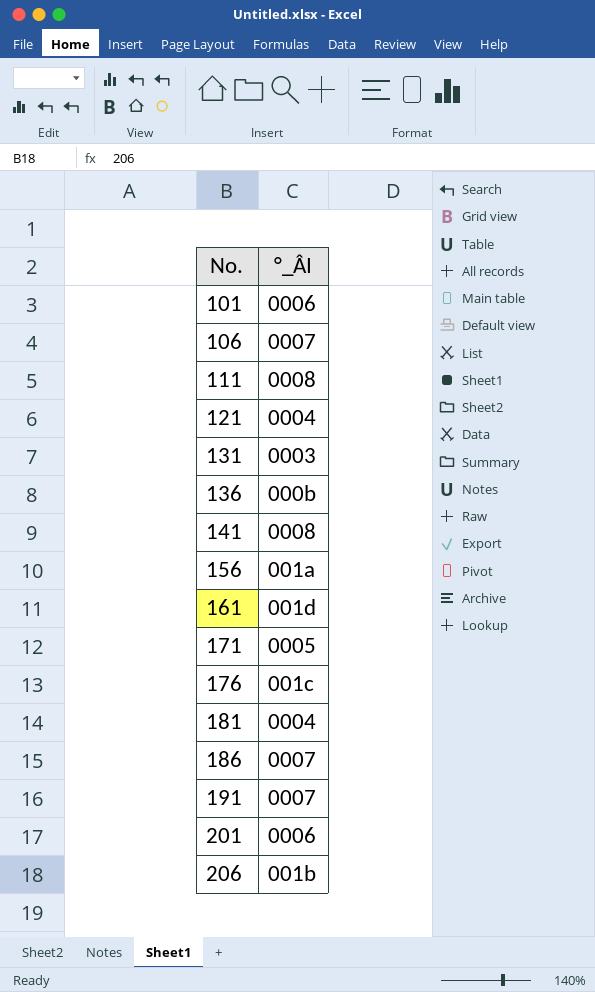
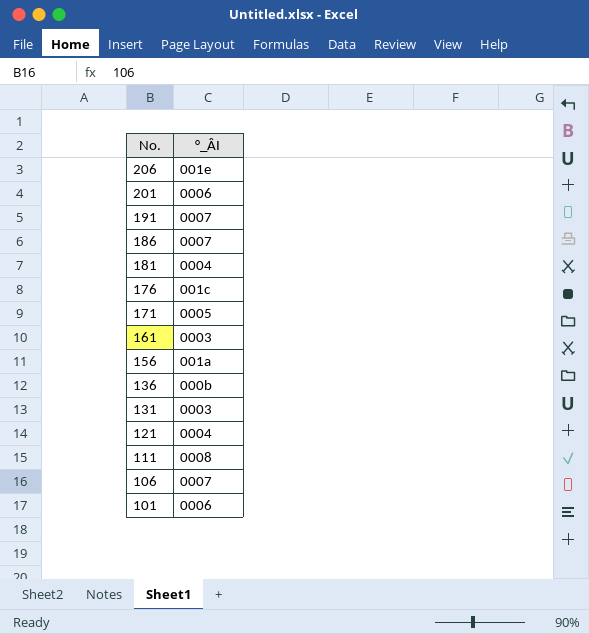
row order: No. ascending -> No. descending
row 141: 0008 -> none
206 | °_ÂI: 001b -> 001e
161 | °_ÂI: 001d -> 0003

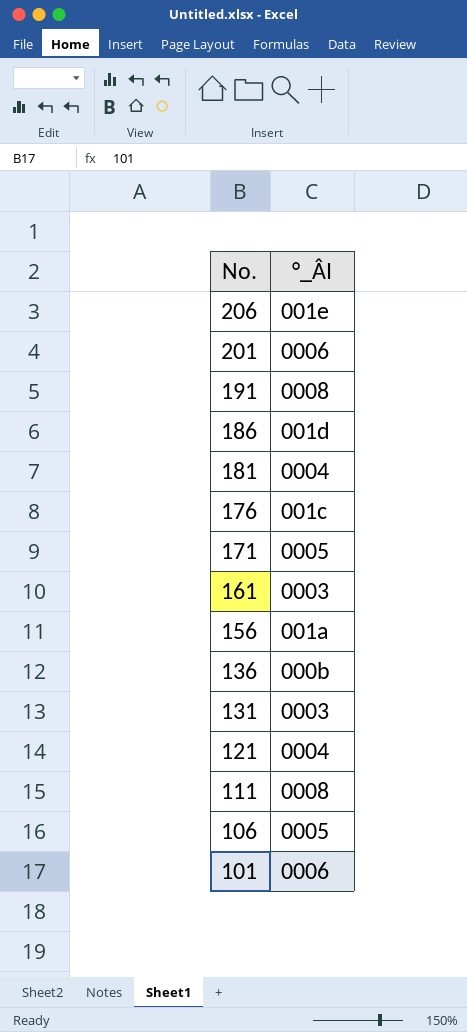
191 | °_ÂI: 0007 -> 0008
186 | °_ÂI: 0007 -> 001d
106 | °_ÂI: 0007 -> 0005

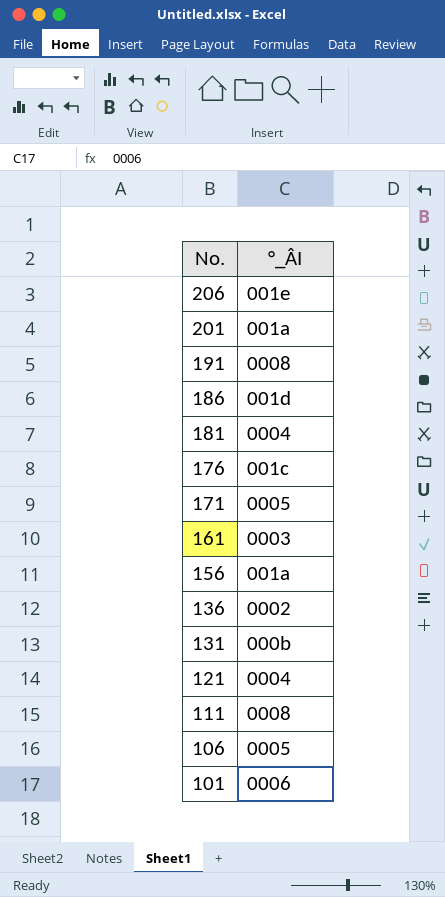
201 | °_ÂI: 0006 -> 001a
136 | °_ÂI: 000b -> 0002
131 | °_ÂI: 0003 -> 000b

